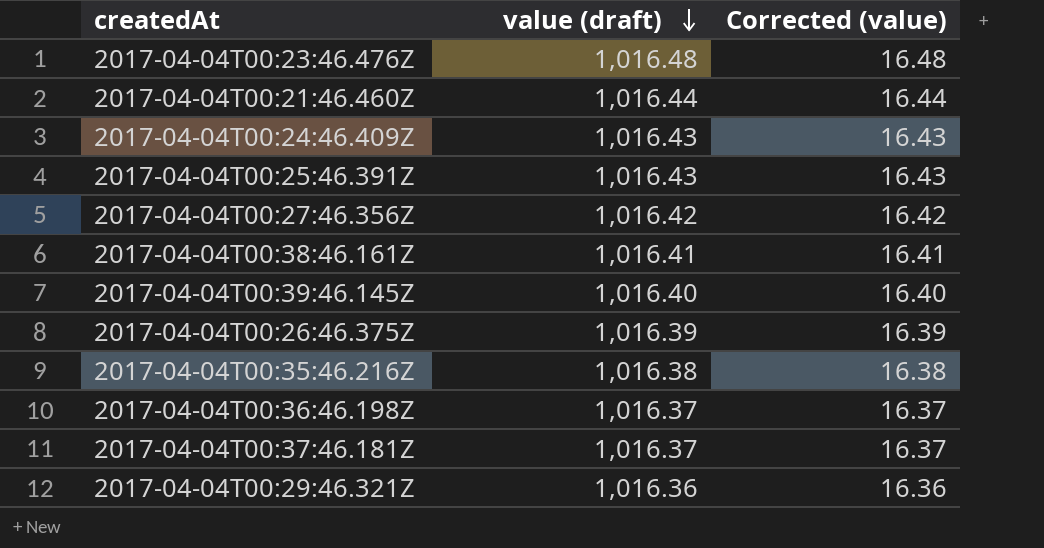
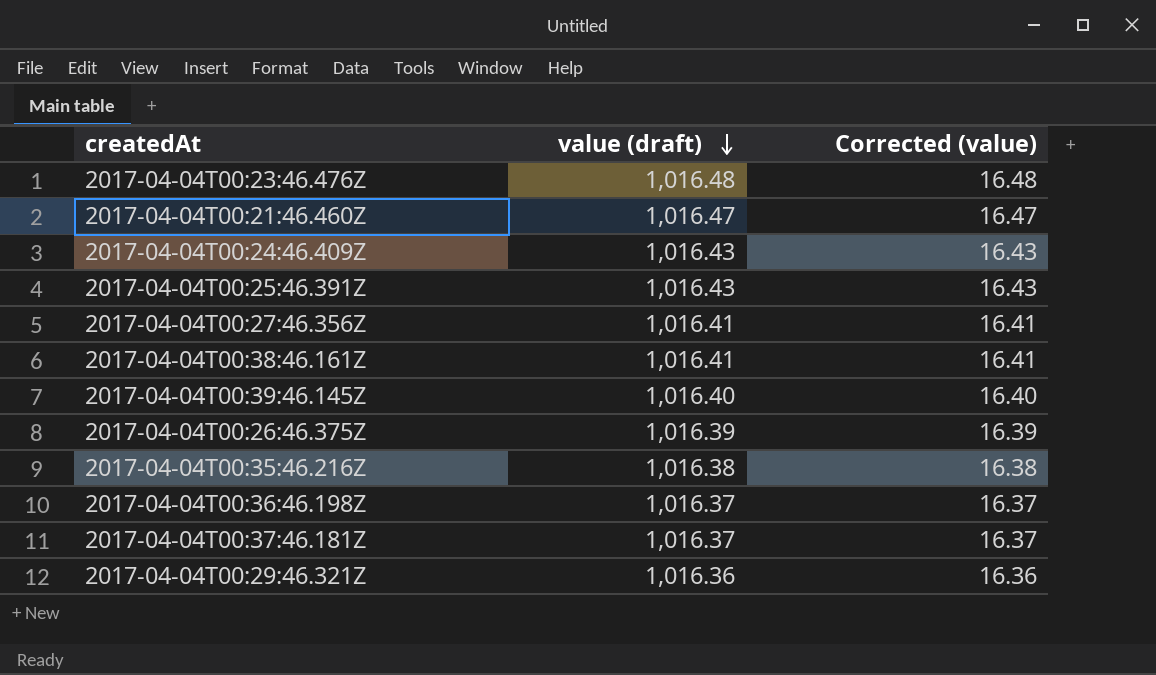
2017-04-04T00:21:46.460Z | value (draft): 1,016.44 -> 1,016.47
2017-04-04T00:21:46.460Z | Corrected (value): 16.44 -> 16.47
2017-04-04T00:27:46.356Z | value (draft): 1,016.42 -> 1,016.41
2017-04-04T00:27:46.356Z | Corrected (value): 16.42 -> 16.41

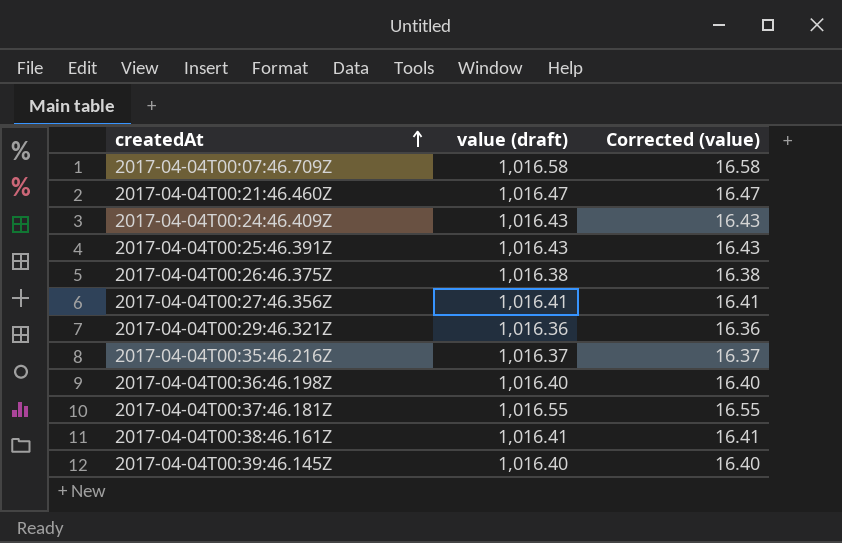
row order: value (draft) descending -> createdAt ascending
row 2017-04-04T00:23:46.476Z: 1,016.48 | 16.48 -> none
row 2017-04-04T00:07:46.709Z: none -> 1,016.58 | 16.58
2017-04-04T00:26:46.375Z | value (draft): 1,016.39 -> 1,016.38
2017-04-04T00:26:46.375Z | Corrected (value): 16.39 -> 16.38
2017-04-04T00:35:46.216Z | value (draft): 1,016.38 -> 1,016.37
2017-04-04T00:35:46.216Z | Corrected (value): 16.38 -> 16.37
2017-04-04T00:36:46.198Z | value (draft): 1,016.37 -> 1,016.40
2017-04-04T00:36:46.198Z | Corrected (value): 16.37 -> 16.40
2017-04-04T00:37:46.181Z | value (draft): 1,016.37 -> 1,016.55
2017-04-04T00:37:46.181Z | Corrected (value): 16.37 -> 16.55

